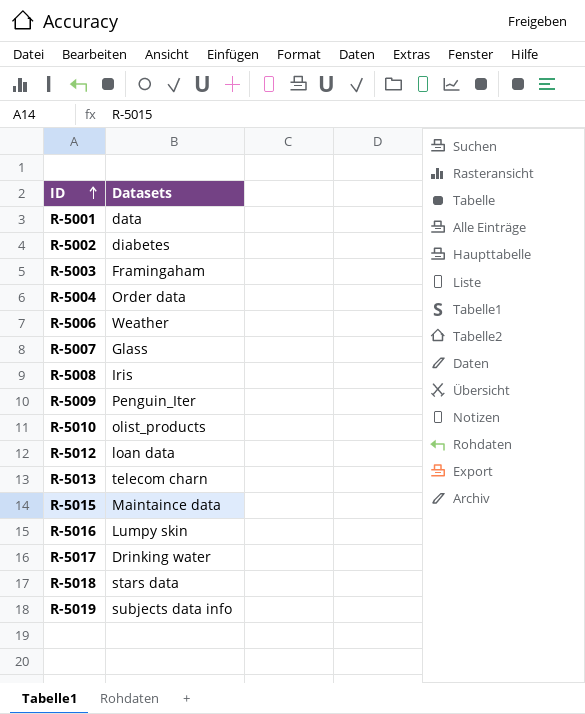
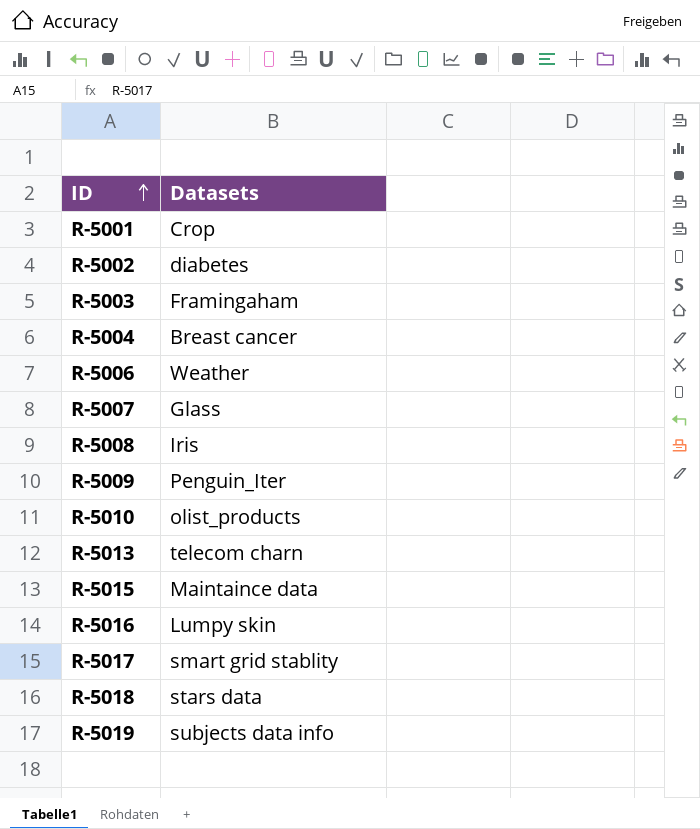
row R-5012: loan data -> none
R-5001 | Datasets: data -> Crop
R-5004 | Datasets: Order data -> Breast cancer
R-5017 | Datasets: Drinking water -> smart grid stablity

